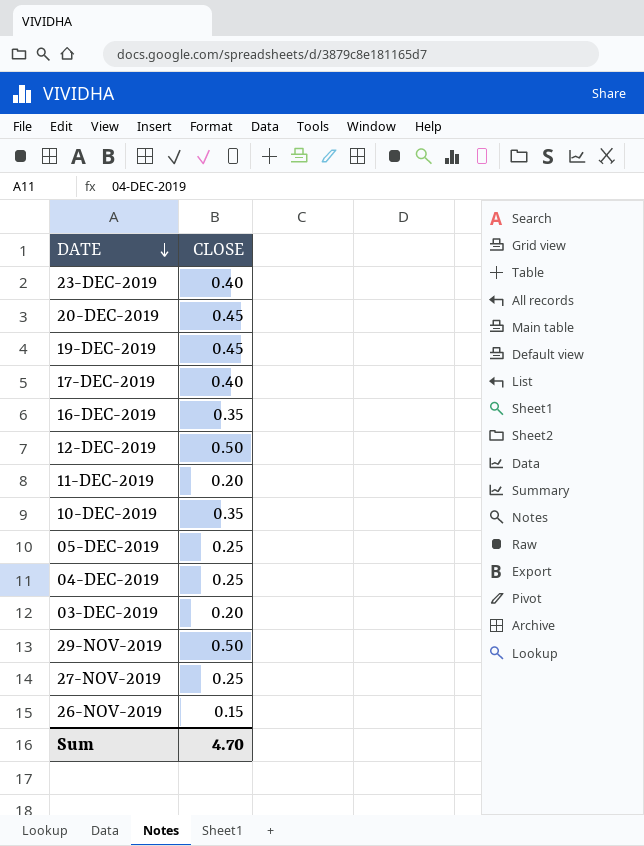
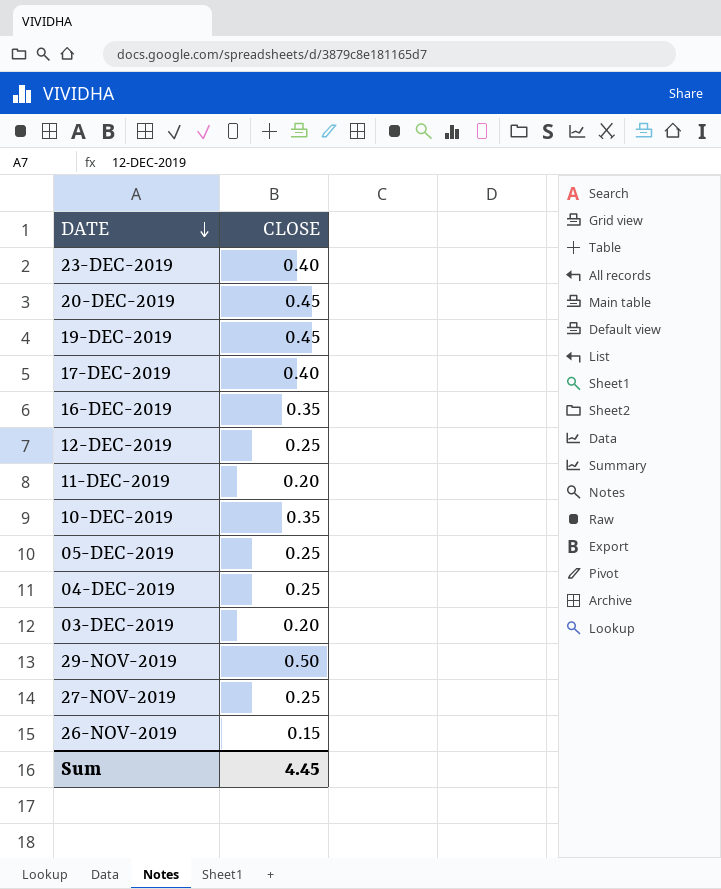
12-DEC-2019 | CLOSE: 0.50 -> 0.25
Sum | CLOSE: 4.70 -> 4.45

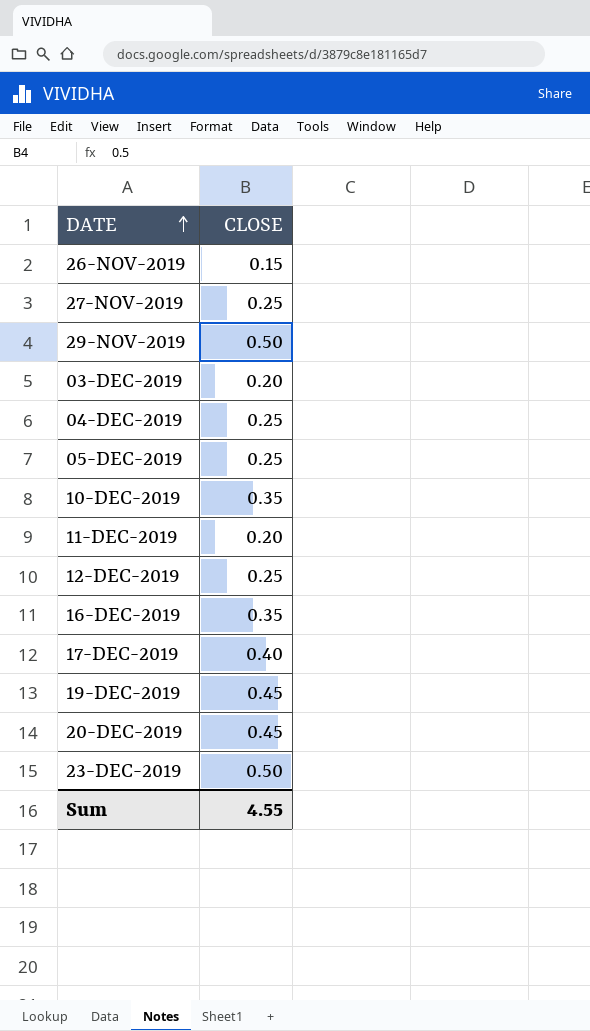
row order: DATE descending -> DATE ascending
23-DEC-2019 | CLOSE: 0.40 -> 0.50
Sum | CLOSE: 4.45 -> 4.55

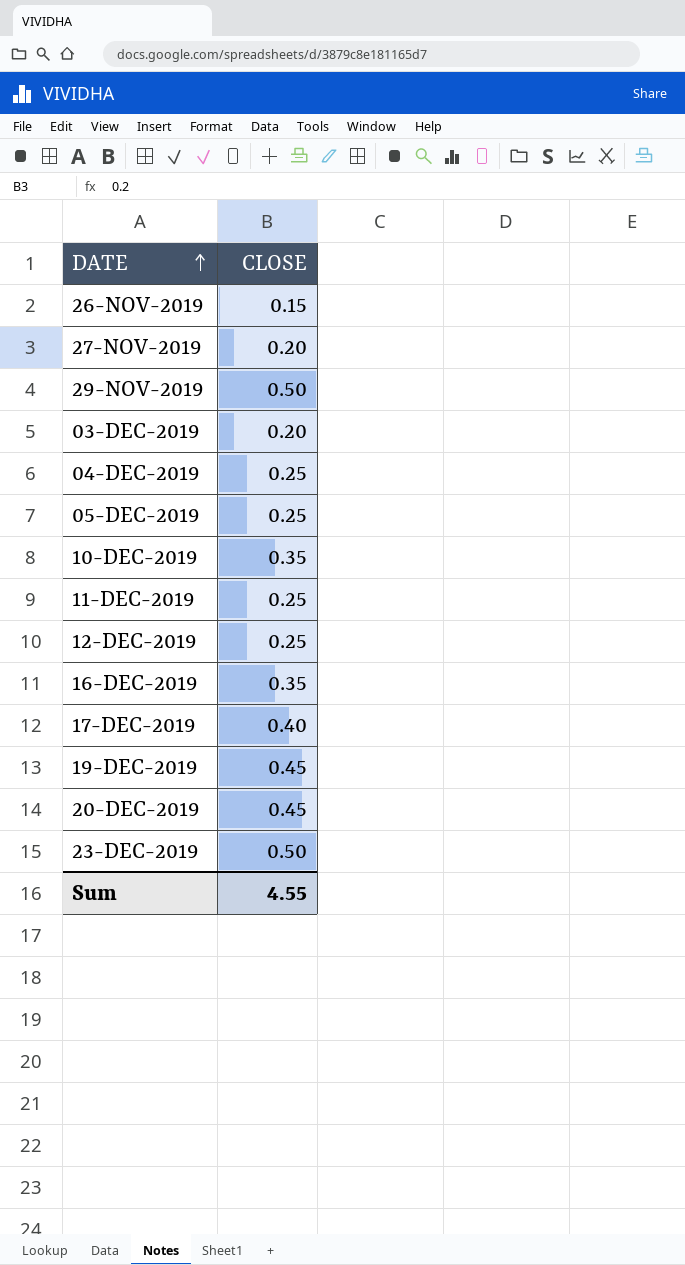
27-NOV-2019 | CLOSE: 0.25 -> 0.20
11-DEC-2019 | CLOSE: 0.20 -> 0.25

